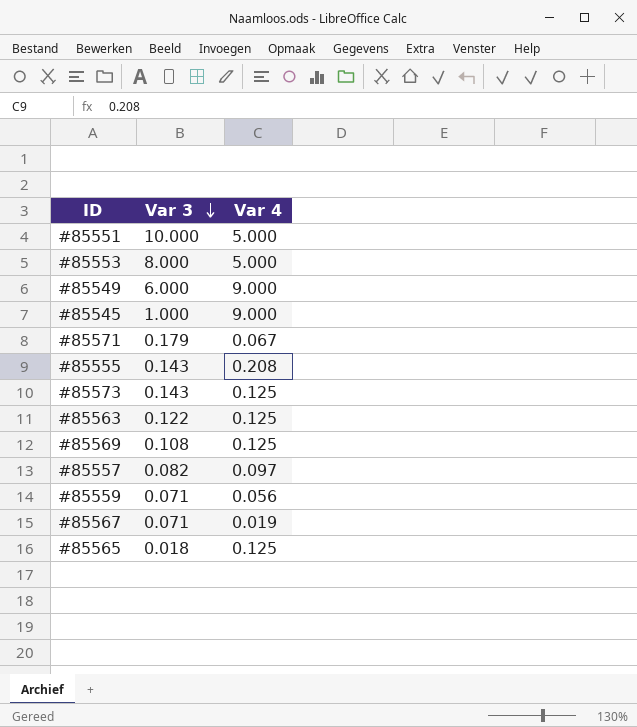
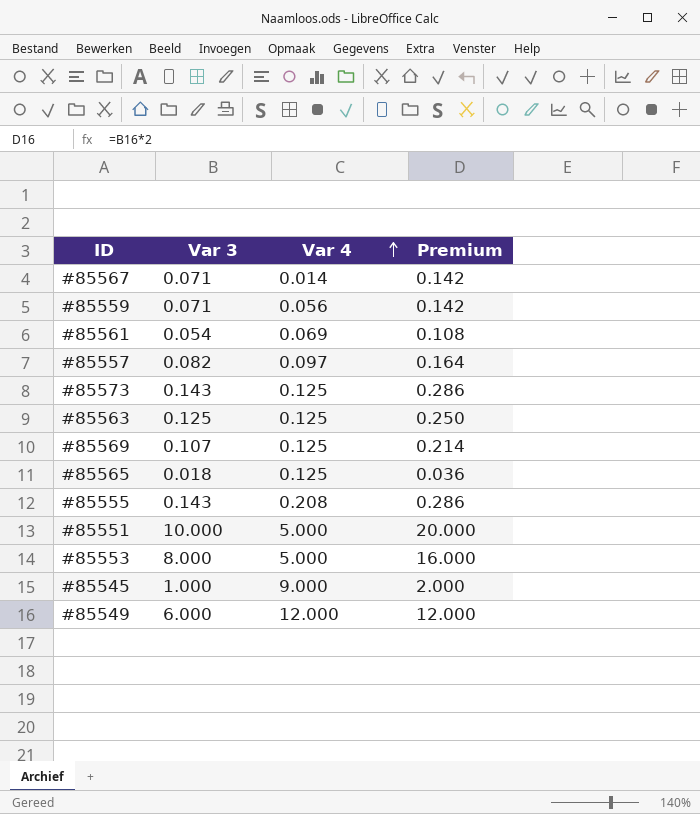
row order: Var 3 descending -> Var 4 ascending
column Premium | formula: none -> [Var 3] * 2
row #85571: 0.179 | 0.067 -> none
#85567 | Var 4: 0.019 -> 0.014
row #85561: none -> 0.054 | 0.069 | 0.108
#85563 | Var 3: 0.122 -> 0.125
#85569 | Var 3: 0.108 -> 0.107
#85549 | Var 4: 9.000 -> 12.000

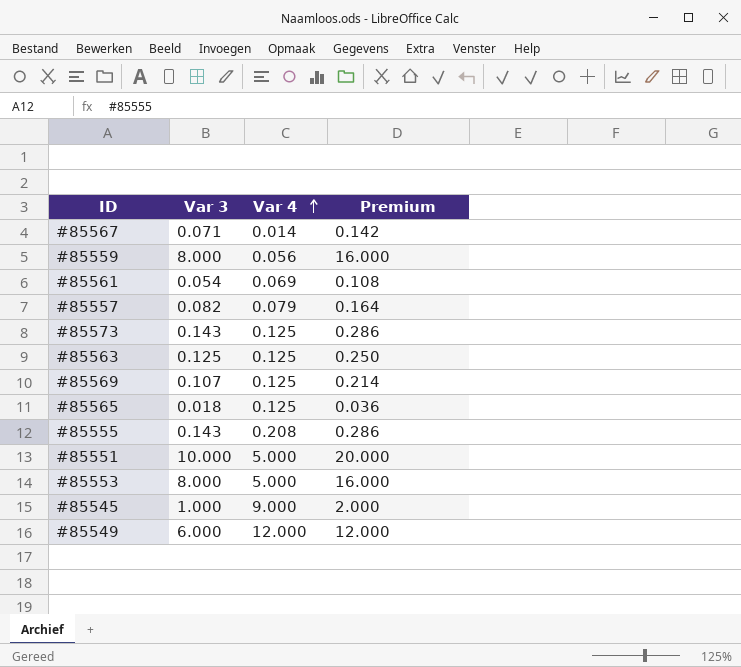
#85559 | Var 3: 0.071 -> 8.000
#85559 | Premium: 0.142 -> 16.000
#85557 | Var 4: 0.097 -> 0.079

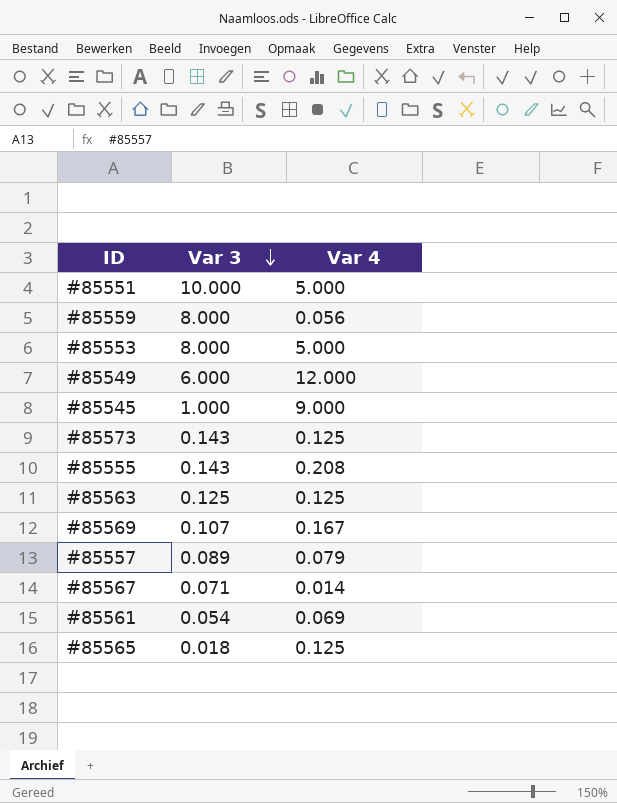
row order: Var 4 ascending -> Var 3 descending
column Premium | formula: [Var 3] * 2 -> none
#85569 | Var 4: 0.125 -> 0.167
#85557 | Var 3: 0.082 -> 0.089

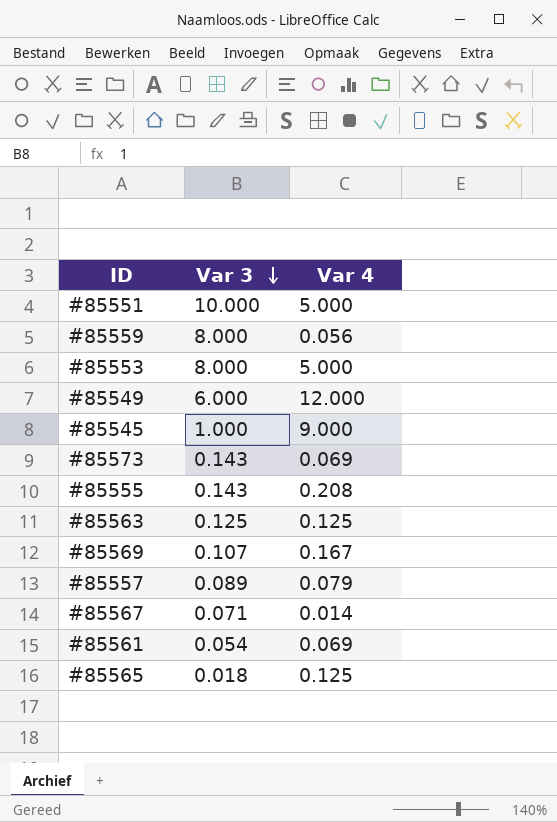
#85573 | Var 4: 0.125 -> 0.069

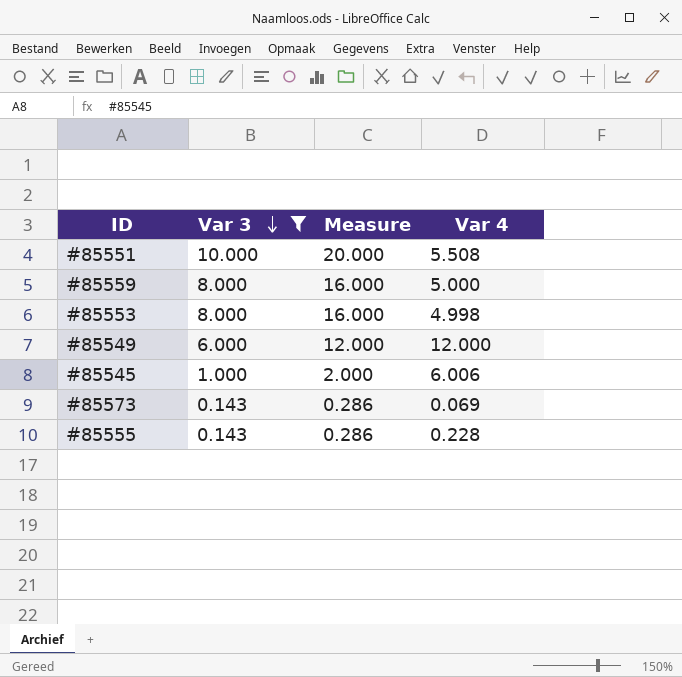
filter: none -> Var 3 >= 0.143
column Measure | formula: none -> [Var 3] * 2
#85551 | Var 4: 5.000 -> 5.508
#85559 | Var 4: 0.056 -> 5.000
#85553 | Var 4: 5.000 -> 4.998
#85545 | Var 4: 9.000 -> 6.006
#85555 | Var 4: 0.208 -> 0.228

